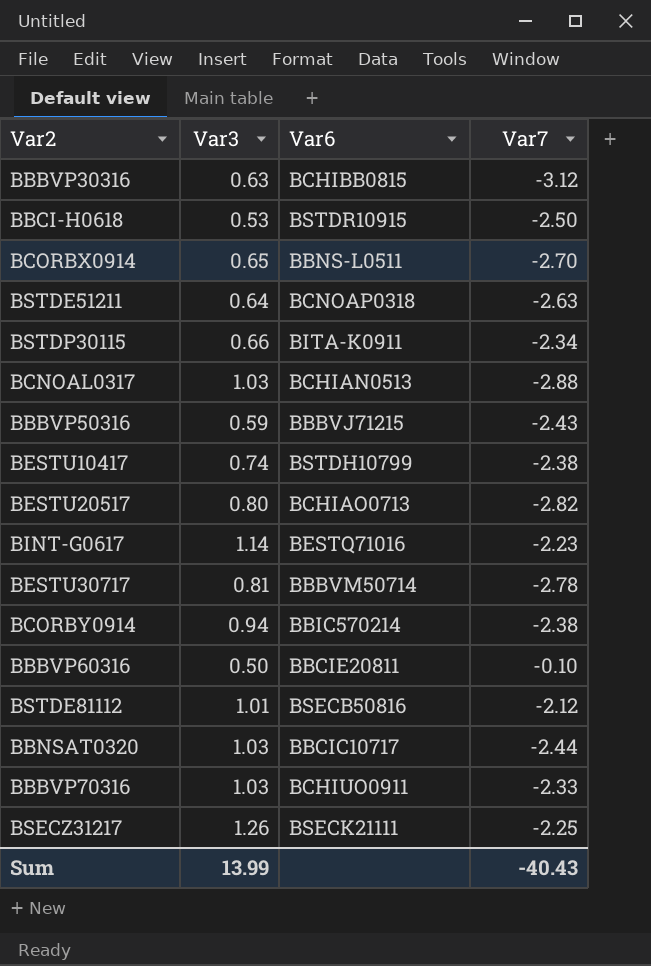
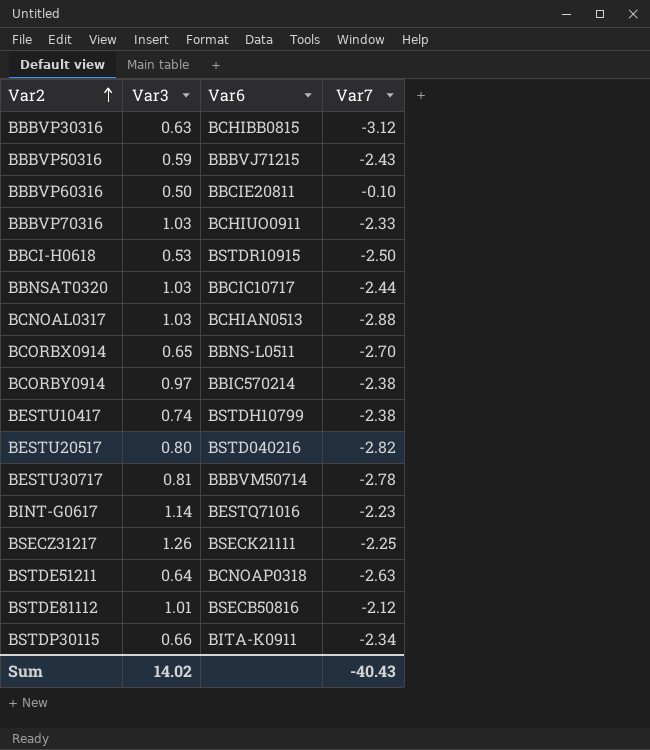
row order: none -> Var2 ascending
BCORBY0914 | Var3: 0.94 -> 0.97
BESTU20517 | Var6: BCHIAO0713 -> BSTD040216
Sum | Var3: 13.99 -> 14.02

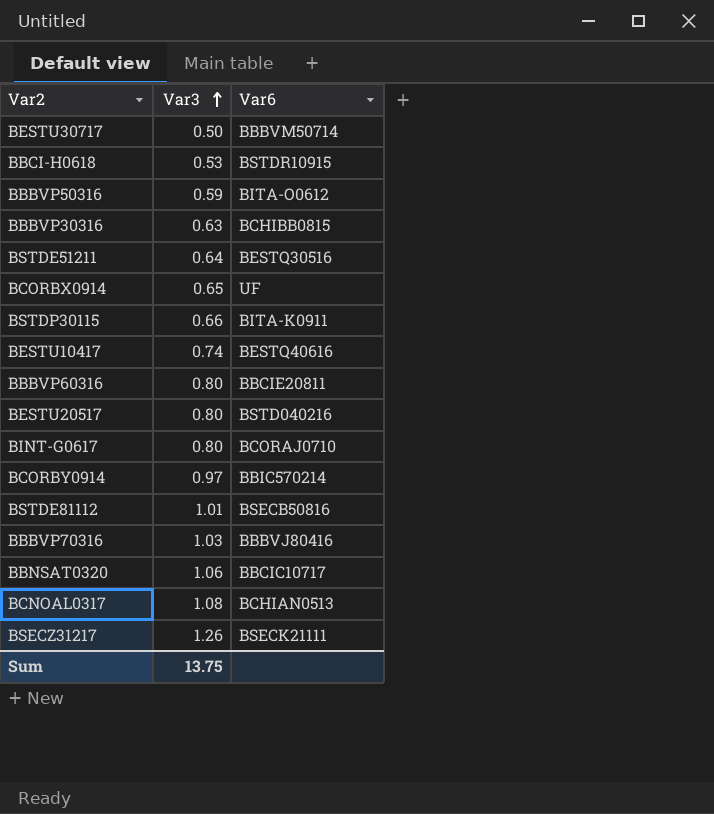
row order: Var2 ascending -> Var3 ascending
column Var7 | position: 4 -> none
BESTU30717 | Var3: 0.81 -> 0.50
BBBVP50316 | Var6: BBBVJ71215 -> BITA-O0612
BSTDE51211 | Var6: BCNOAP0318 -> BESTQ30516
BCORBX0914 | Var6: BBNS-L0511 -> UF
BESTU10417 | Var6: BSTDH10799 -> BESTQ40616
BBBVP60316 | Var3: 0.50 -> 0.80
BINT-G0617 | Var3: 1.14 -> 0.80
BINT-G0617 | Var6: BESTQ71016 -> BCORAJ0710
BBBVP70316 | Var6: BCHIUO0911 -> BBBVJ80416
BBNSAT0320 | Var3: 1.03 -> 1.06
BCNOAL0317 | Var3: 1.03 -> 1.08
Sum | Var3: 14.02 -> 13.75

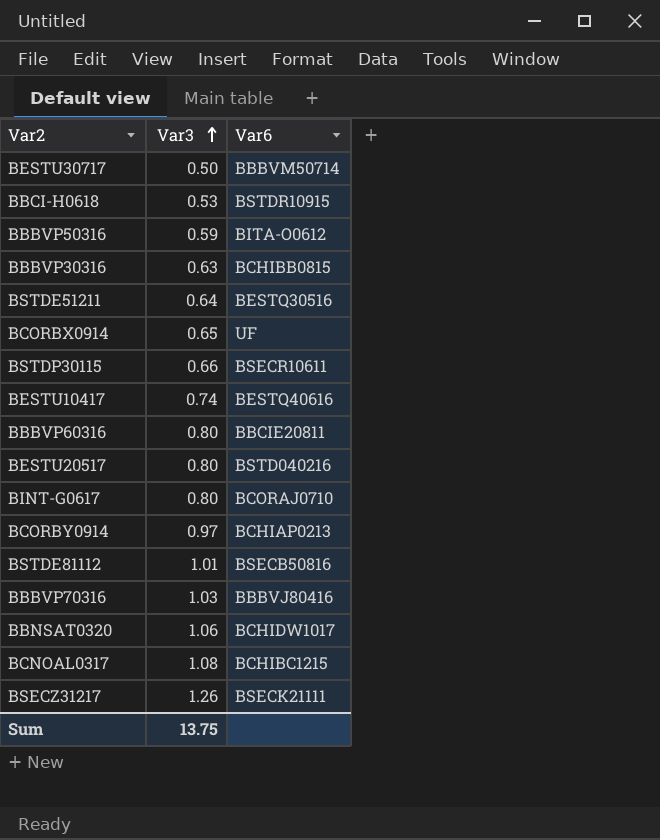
BSTDP30115 | Var6: BITA-K0911 -> BSECR10611
BCORBY0914 | Var6: BBIC570214 -> BCHIAP0213
BBNSAT0320 | Var6: BBCIC10717 -> BCHIDW1017
BCNOAL0317 | Var6: BCHIAN0513 -> BCHIBC1215

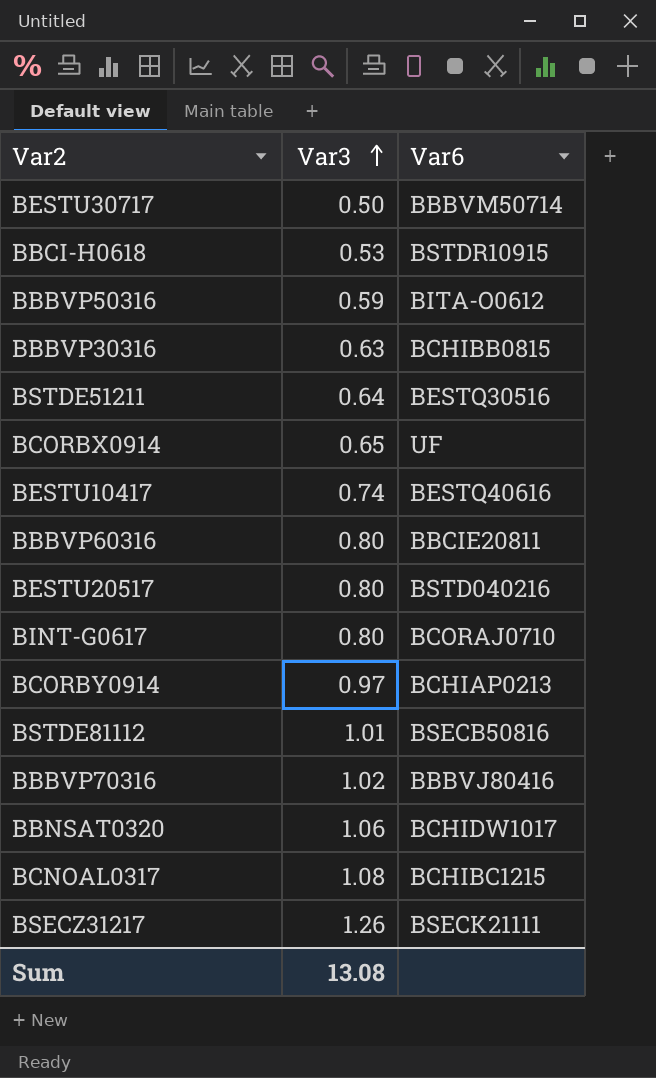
row BSTDP30115: 0.66 | BSECR10611 -> none
BBBVP70316 | Var3: 1.03 -> 1.02
Sum | Var3: 13.75 -> 13.08

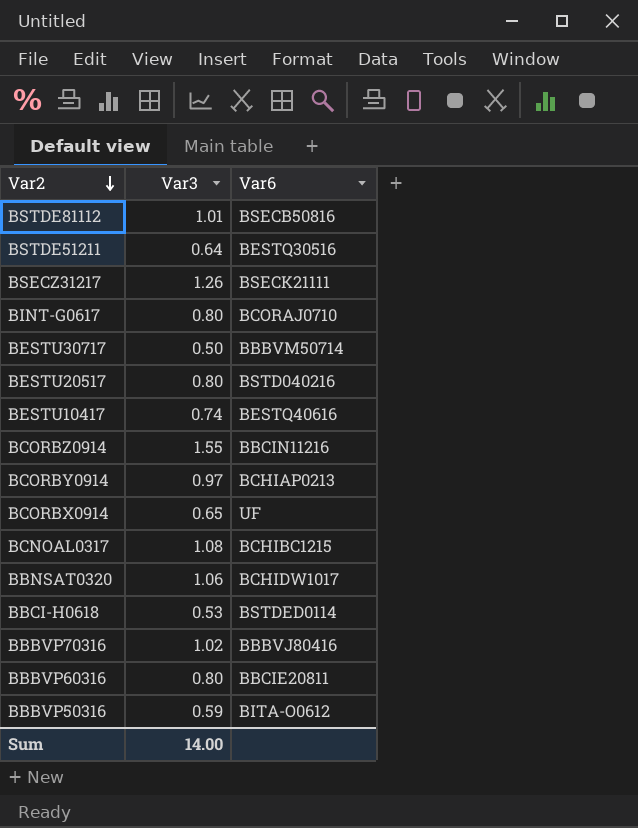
row order: Var3 ascending -> Var2 descending
row BBBVP30316: 0.63 | BCHIBB0815 -> none
row BCORBZ0914: none -> 1.55 | BBCIN11216
BBCI-H0618 | Var6: BSTDR10915 -> BSTDED0114
Sum | Var3: 13.08 -> 14.00

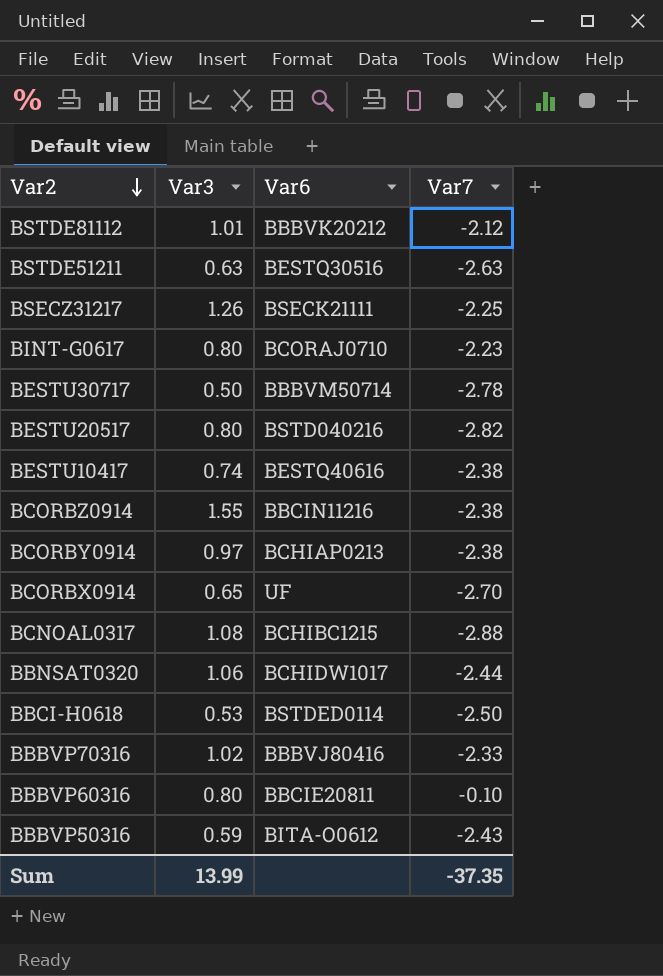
column Var7 | position: none -> 4
BSTDE81112 | Var6: BSECB50816 -> BBBVK20212
BSTDE51211 | Var3: 0.64 -> 0.63
Sum | Var3: 14.00 -> 13.99

